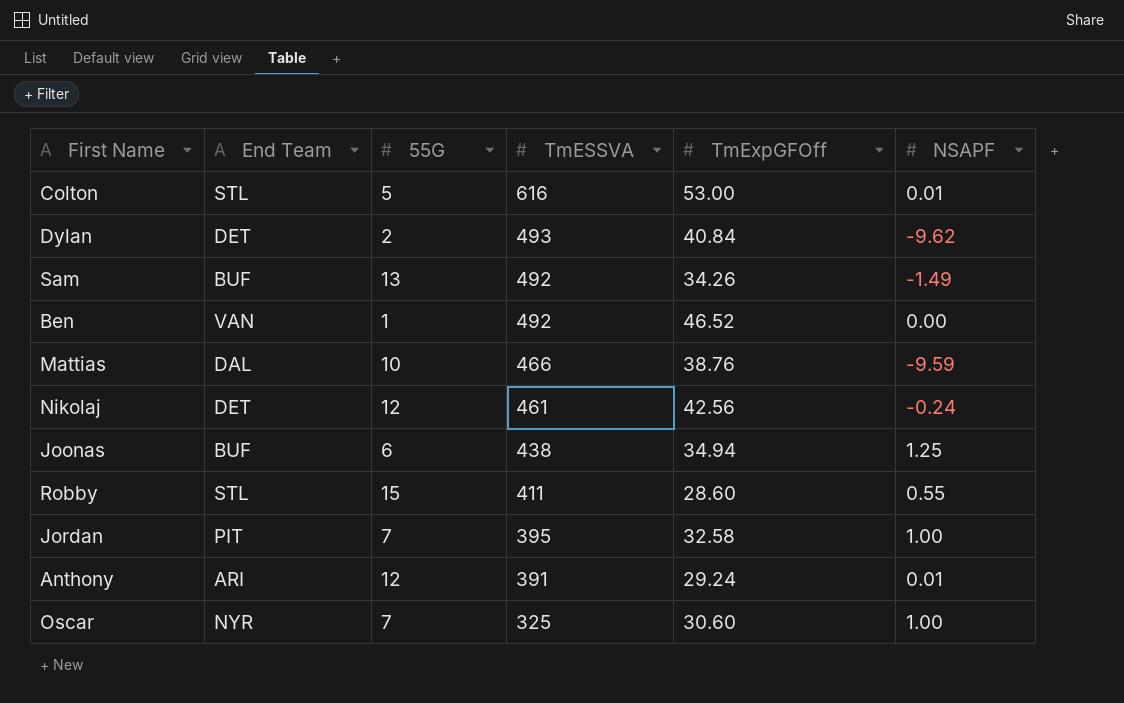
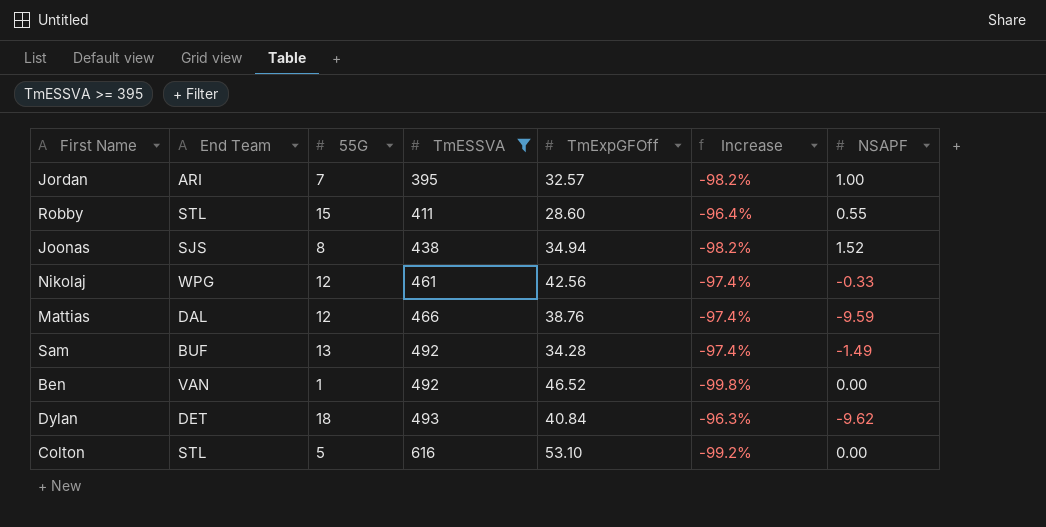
filter: none -> TmESSVA >= 395
row order: TmESSVA descending -> TmESSVA ascending
column Increase | formula: none -> ([55G] - [TmESSVA]) / [TmESSVA]
Jordan | End Team: PIT -> ARI
Jordan | TmExpGFOff: 32.58 -> 32.57
Joonas | End Team: BUF -> SJS
Joonas | 55G: 6 -> 8
Joonas | NSAPF: 1.25 -> 1.52
Nikolaj | End Team: DET -> WPG
Nikolaj | NSAPF: -0.24 -> -0.33
Mattias | 55G: 10 -> 12
Sam | TmExpGFOff: 34.26 -> 34.28
Dylan | 55G: 2 -> 18
Colton | TmExpGFOff: 53.00 -> 53.10
Colton | NSAPF: 0.01 -> 0.00

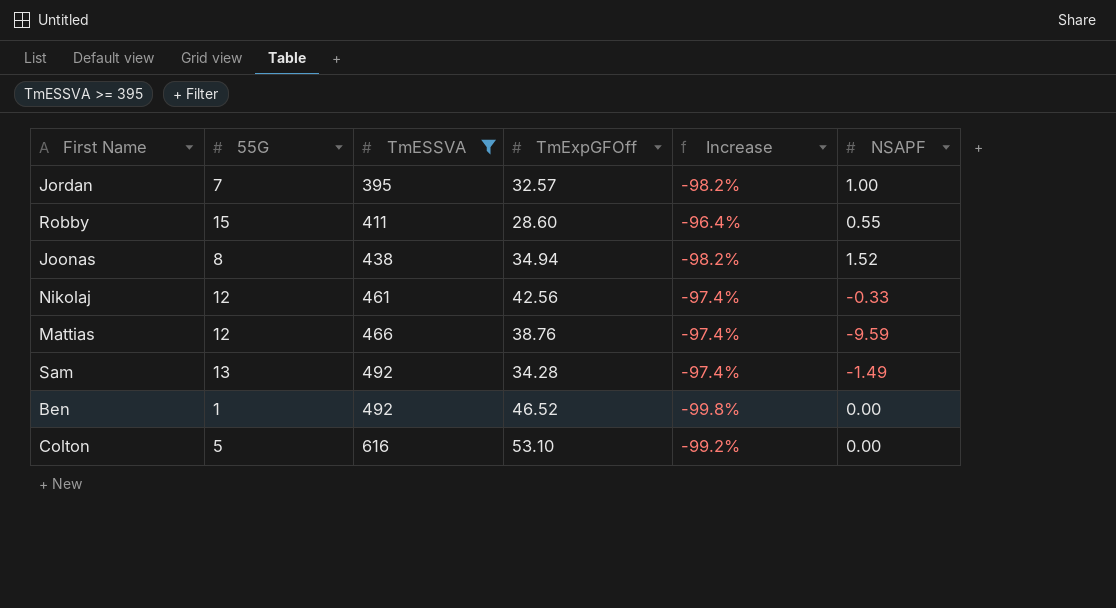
column End Team | position: 2 -> none
row Dylan: DET | 18 | 493 | 40.84 | -96.3% | -9.62 -> none

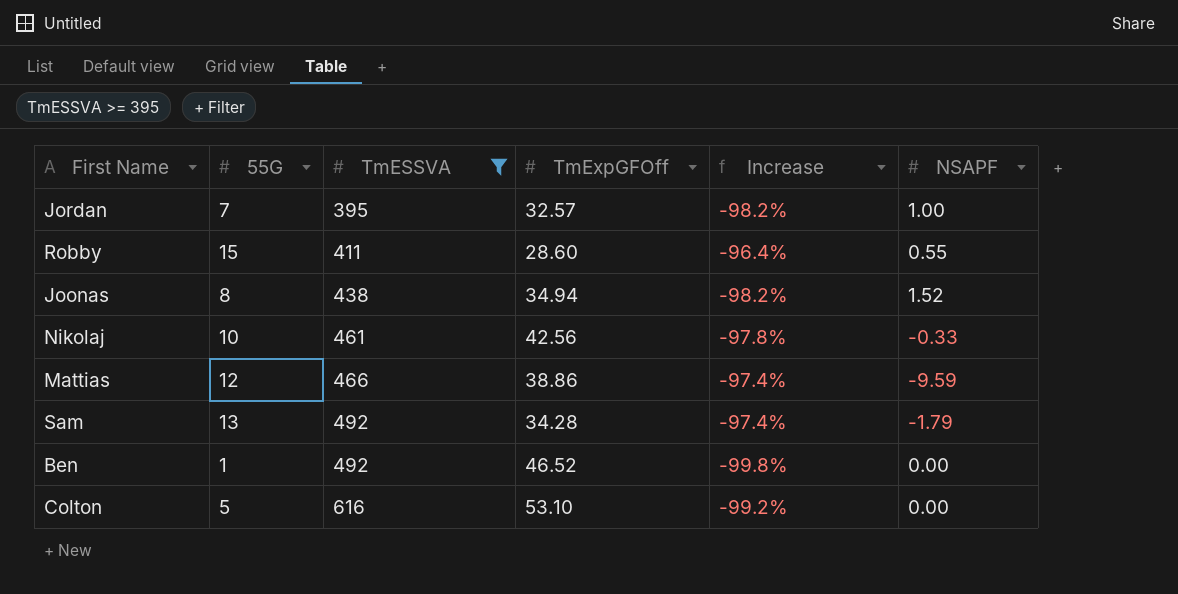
Nikolaj | 55G: 12 -> 10
Nikolaj | Increase: -97.4% -> -97.8%
Mattias | TmExpGFOff: 38.76 -> 38.86
Sam | NSAPF: -1.49 -> -1.79

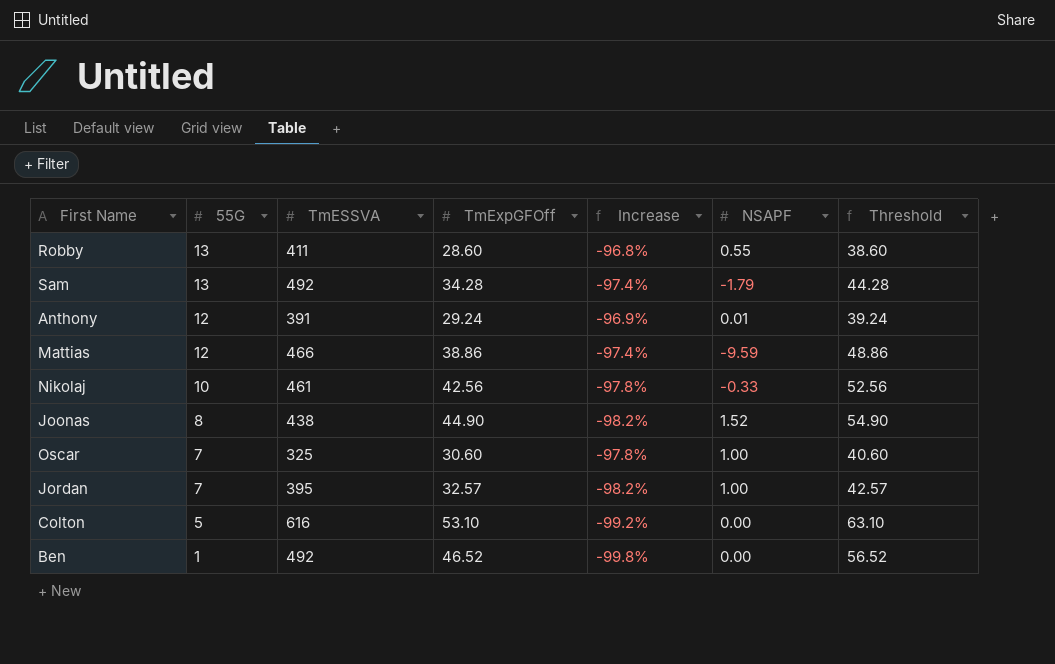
filter: TmESSVA >= 395 -> none
row order: TmESSVA ascending -> 55G descending
column Threshold | formula: none -> [TmExpGFOff] + 10
Robby | 55G: 15 -> 13
Robby | Increase: -96.4% -> -96.8%
Joonas | TmExpGFOff: 34.94 -> 44.90

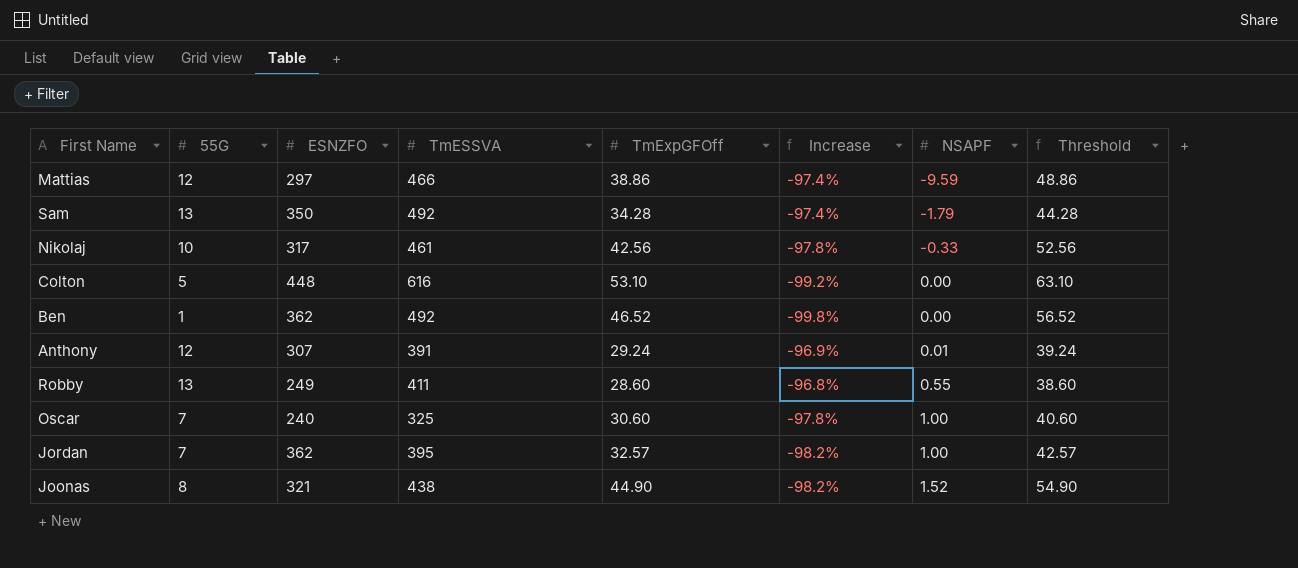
row order: 55G descending -> NSAPF ascending
column ESNZFO | position: none -> 3

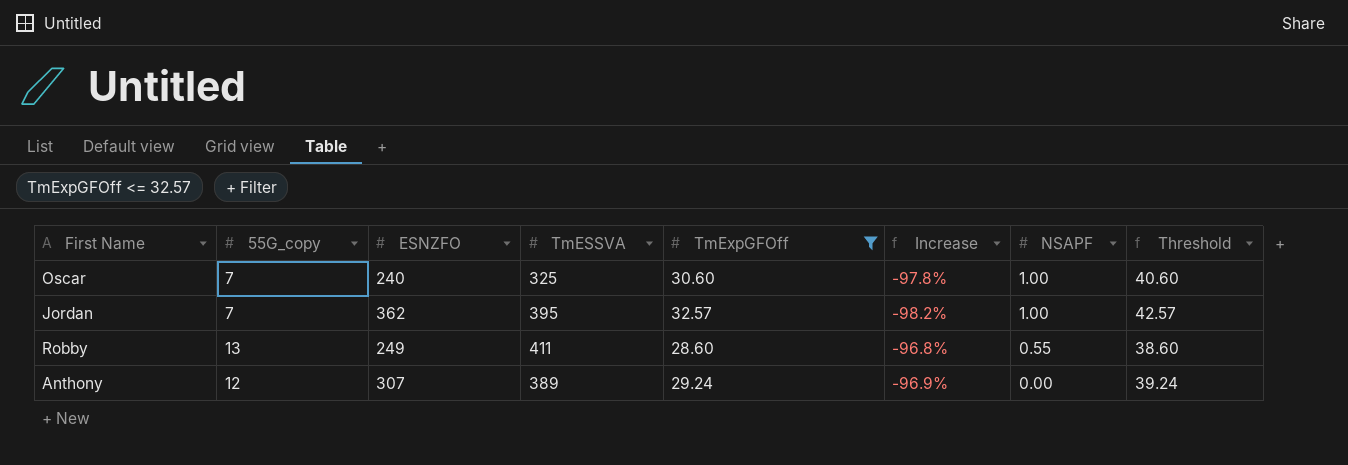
filter: none -> TmExpGFOff <= 32.57
row order: NSAPF ascending -> NSAPF descending
column name: 55G -> 55G_copy
Anthony | TmESSVA: 391 -> 389
Anthony | NSAPF: 0.01 -> 0.00

